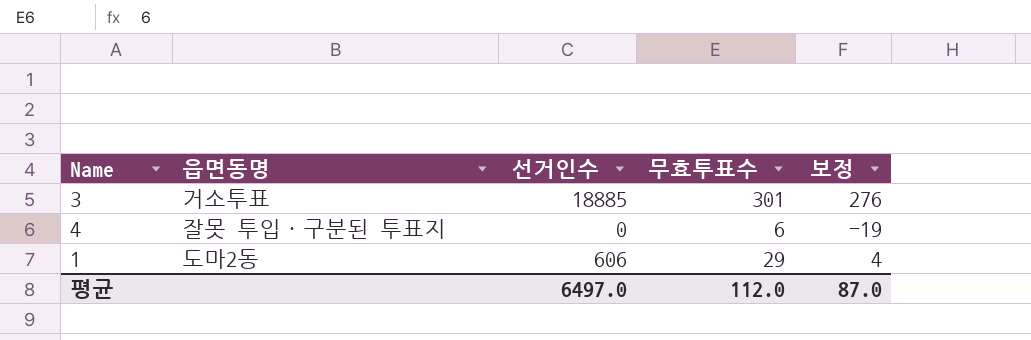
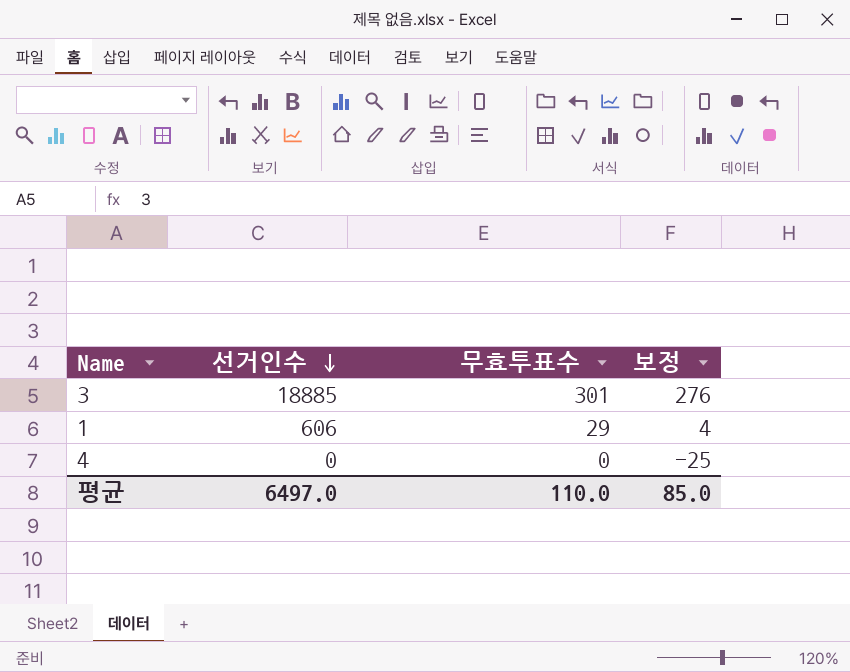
row order: none -> 선거인수 descending
column 읍면동명 | position: 2 -> none
4 | 무효투표수: 6 -> 0
4 | 보정: -19 -> -25
평균 | 무효투표수: 112.0 -> 110.0
평균 | 보정: 87.0 -> 85.0

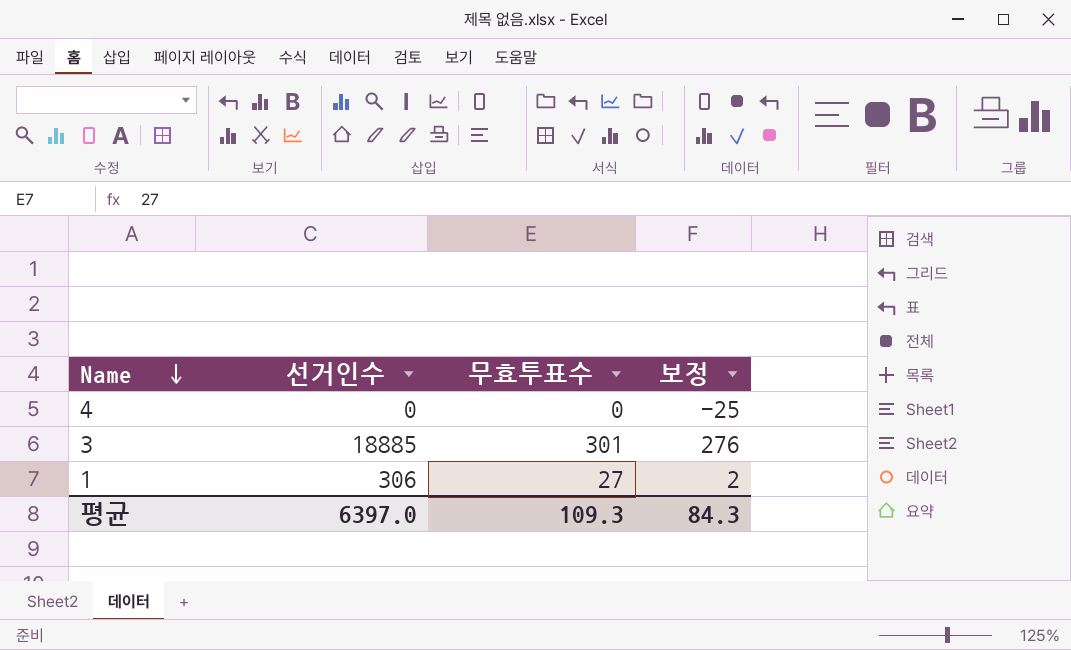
row order: 선거인수 descending -> Name descending
1 | 선거인수: 606 -> 306
1 | 무효투표수: 29 -> 27
1 | 보정: 4 -> 2
평균 | 선거인수: 6497.0 -> 6397.0
평균 | 무효투표수: 110.0 -> 109.3
평균 | 보정: 85.0 -> 84.3

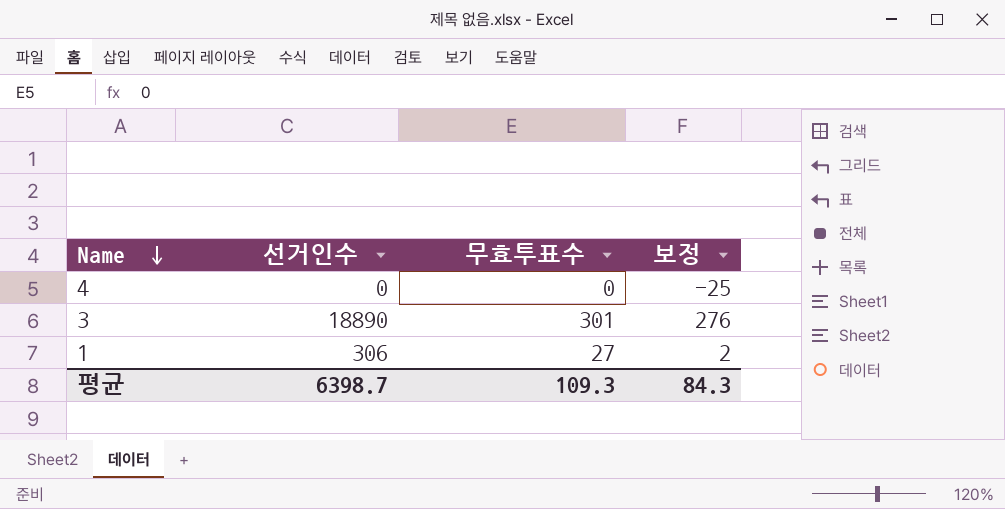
3 | 선거인수: 18885 -> 18890
평균 | 선거인수: 6397.0 -> 6398.7

